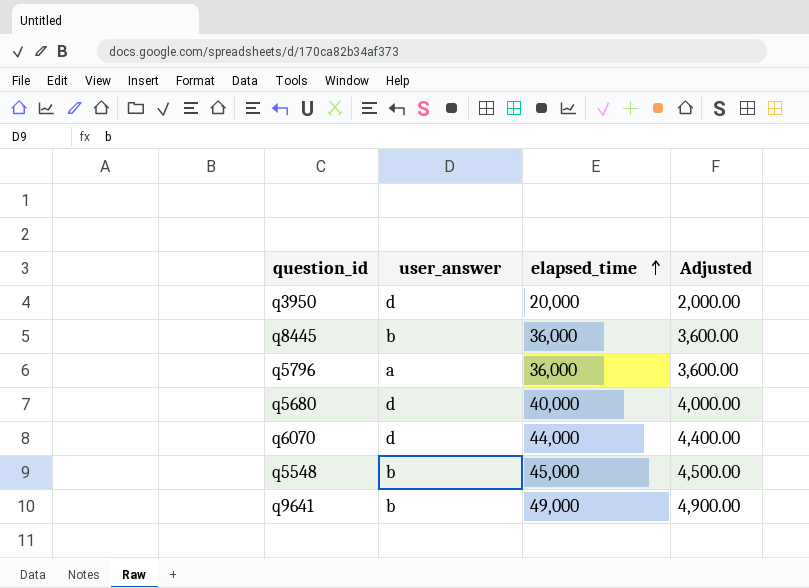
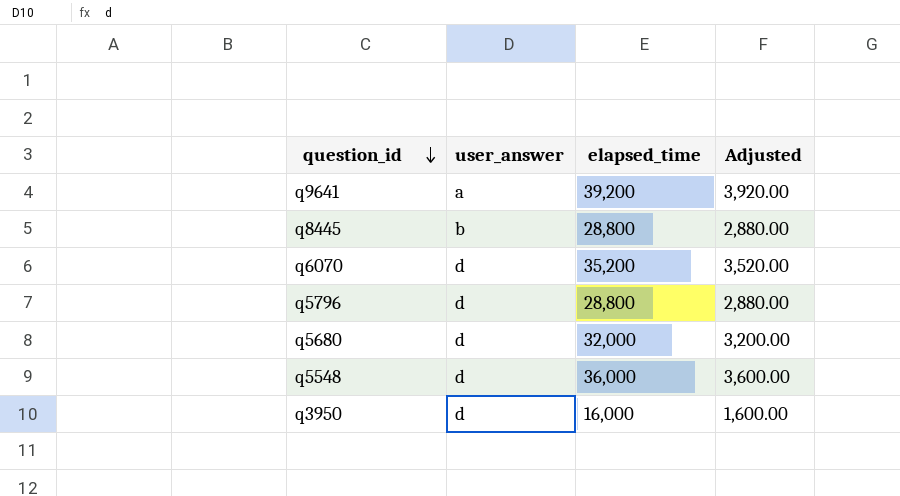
row order: elapsed_time ascending -> question_id descending
q9641 | user_answer: b -> a
q9641 | elapsed_time: 49,000 -> 39,200
q9641 | Adjusted: 4,900.00 -> 3,920.00
q8445 | elapsed_time: 36,000 -> 28,800
q8445 | Adjusted: 3,600.00 -> 2,880.00
q6070 | elapsed_time: 44,000 -> 35,200
q6070 | Adjusted: 4,400.00 -> 3,520.00
q5796 | user_answer: a -> d
q5796 | elapsed_time: 36,000 -> 28,800
q5796 | Adjusted: 3,600.00 -> 2,880.00
q5680 | elapsed_time: 40,000 -> 32,000
q5680 | Adjusted: 4,000.00 -> 3,200.00
q5548 | user_answer: b -> d
q5548 | elapsed_time: 45,000 -> 36,000
q5548 | Adjusted: 4,500.00 -> 3,600.00
q3950 | elapsed_time: 20,000 -> 16,000
q3950 | Adjusted: 2,000.00 -> 1,600.00

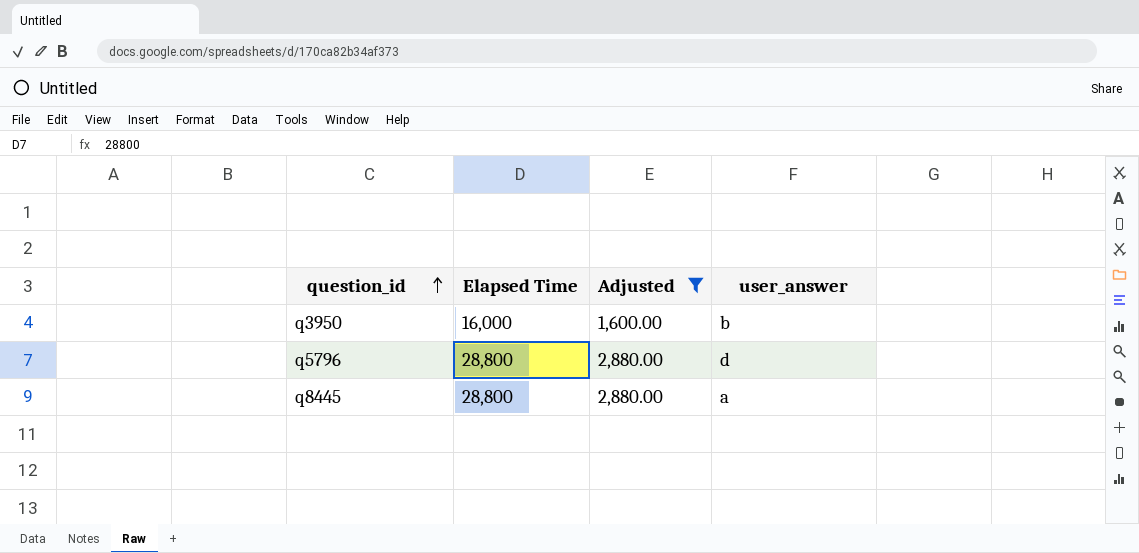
filter: none -> Adjusted <= 2,880.00
row order: question_id descending -> question_id ascending
column name: elapsed_time -> Elapsed Time
column user_answer | position: 2 -> 4
q3950 | user_answer: d -> b
q8445 | user_answer: b -> a

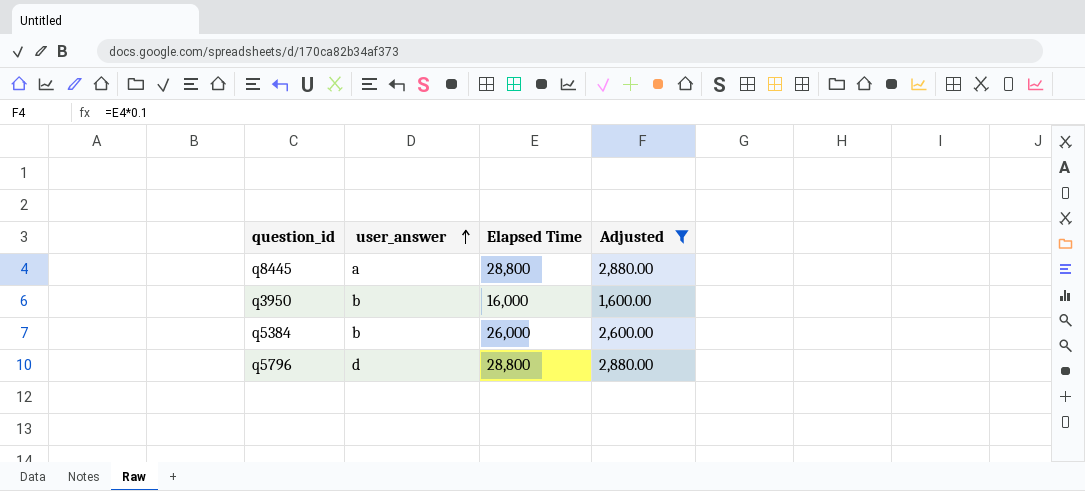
row order: question_id ascending -> user_answer ascending
column user_answer | position: 4 -> 2
row q5384: none -> b | 26,000 | 2,600.00

